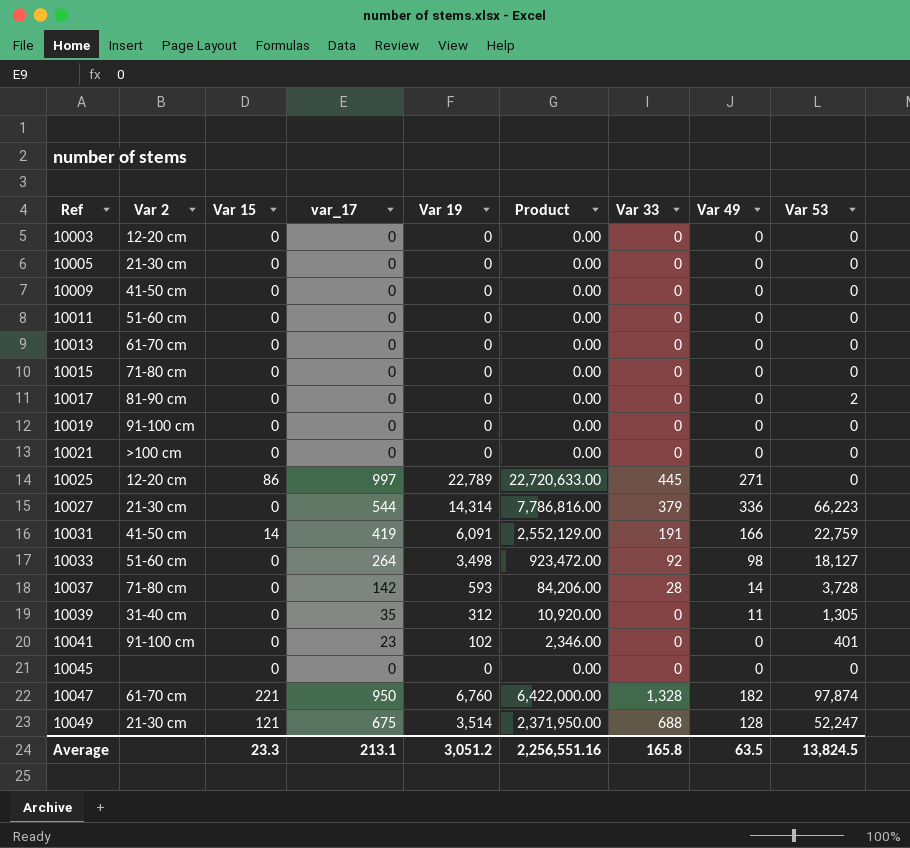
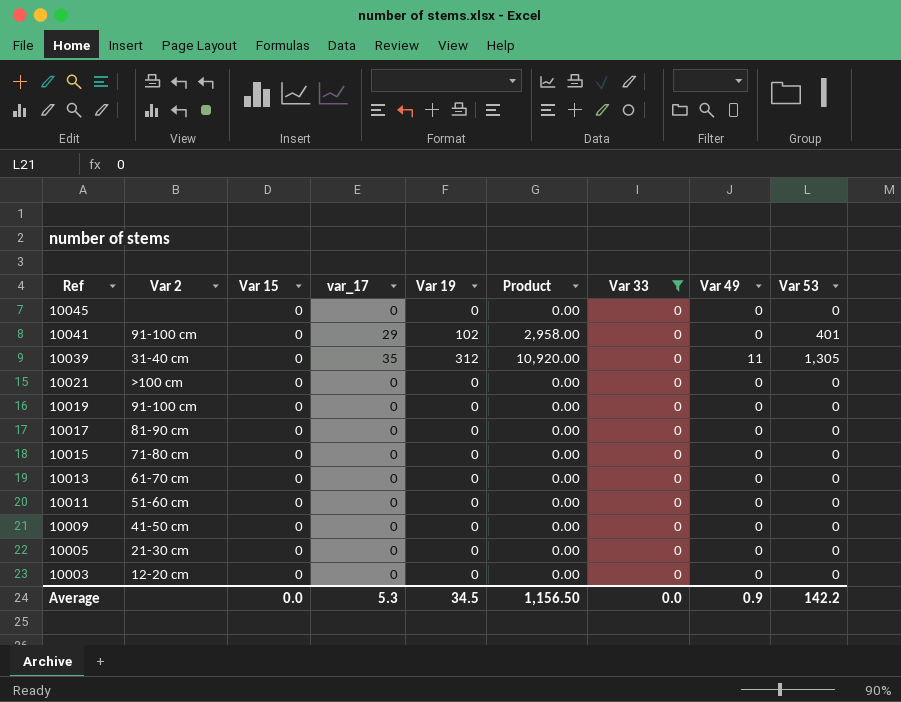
filter: none -> Var 33 = 0
row order: Ref ascending -> Ref descending
10041 | var_17: 23 -> 29
10041 | Product: 2,346.00 -> 2,958.00
10017 | Var 53: 2 -> 0
Average | Var 15: 23.3 -> 0.0
Average | var_17: 213.1 -> 5.3
Average | Var 19: 3,051.2 -> 34.5
Average | Product: 2,256,551.16 -> 1,156.50
Average | Var 33: 165.8 -> 0.0
Average | Var 49: 63.5 -> 0.9
Average | Var 53: 13,824.5 -> 142.2

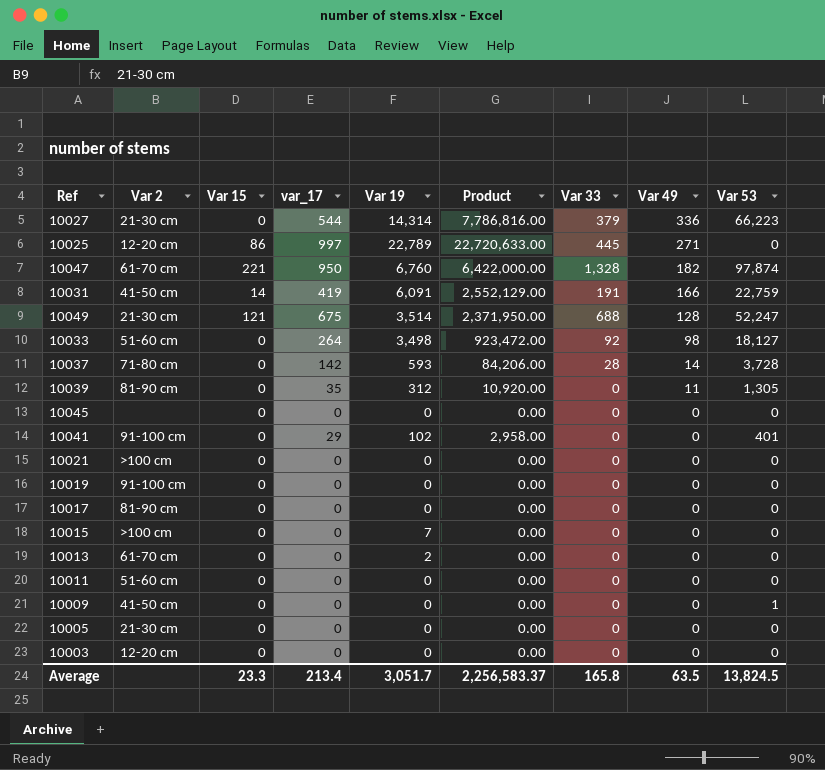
filter: Var 33 = 0 -> none
row order: Ref descending -> Var 49 descending
10039 | Var 2: 31-40 cm -> 81-90 cm
10015 | Var 2: 71-80 cm -> >100 cm
10015 | Var 19: 0 -> 7
10013 | Var 19: 0 -> 2
10009 | Var 53: 0 -> 1
Average | Var 15: 0.0 -> 23.3
Average | var_17: 5.3 -> 213.4
Average | Var 19: 34.5 -> 3,051.7
Average | Product: 1,156.50 -> 2,256,583.37
Average | Var 33: 0.0 -> 165.8
Average | Var 49: 0.9 -> 63.5
Average | Var 53: 142.2 -> 13,824.5

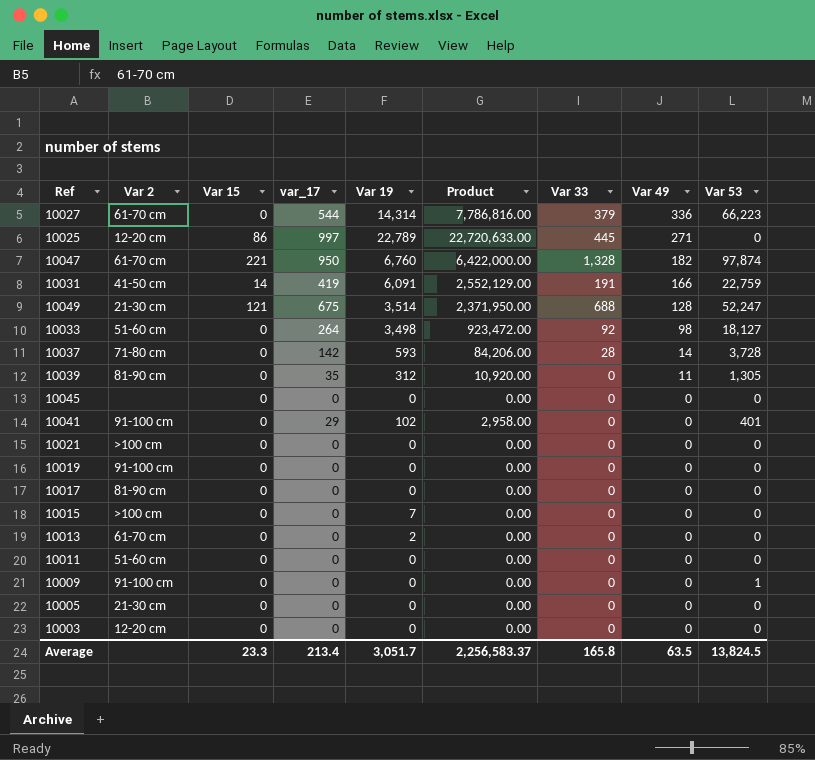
10027 | Var 2: 21-30 cm -> 61-70 cm
10009 | Var 2: 41-50 cm -> 91-100 cm

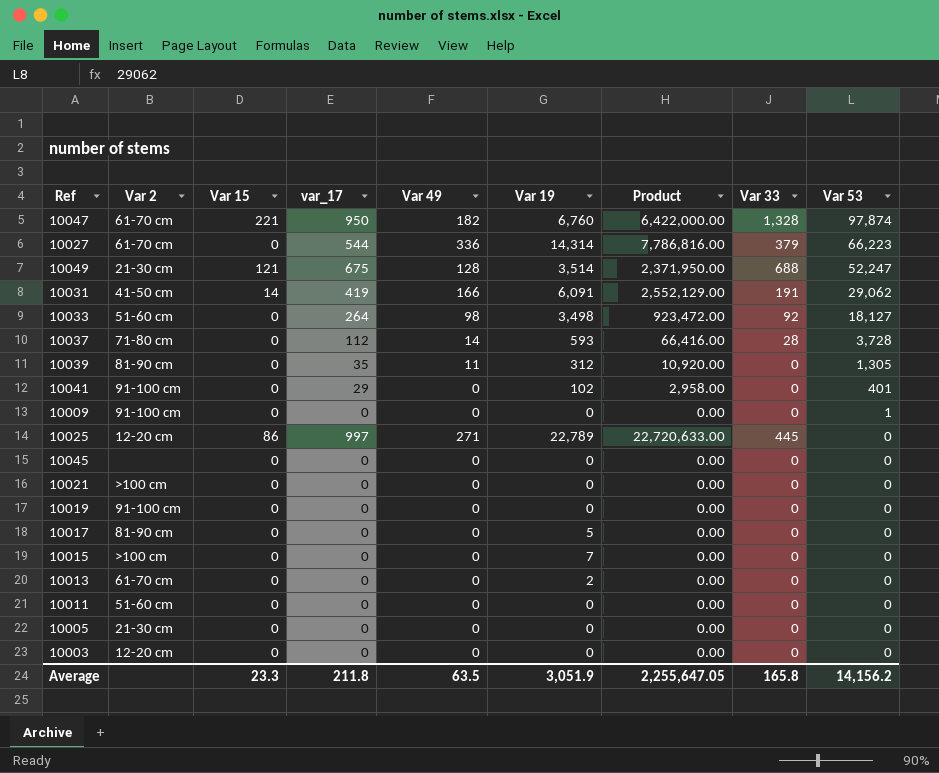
row order: Var 49 descending -> Var 53 descending
column Var 49 | position: 8 -> 5
10031 | Var 53: 22,759 -> 29,062
10037 | var_17: 142 -> 112
10037 | Product: 84,206.00 -> 66,416.00
10017 | Var 19: 0 -> 5
Average | var_17: 213.4 -> 211.8
Average | Var 19: 3,051.7 -> 3,051.9
Average | Product: 2,256,583.37 -> 2,255,647.05
Average | Var 53: 13,824.5 -> 14,156.2

